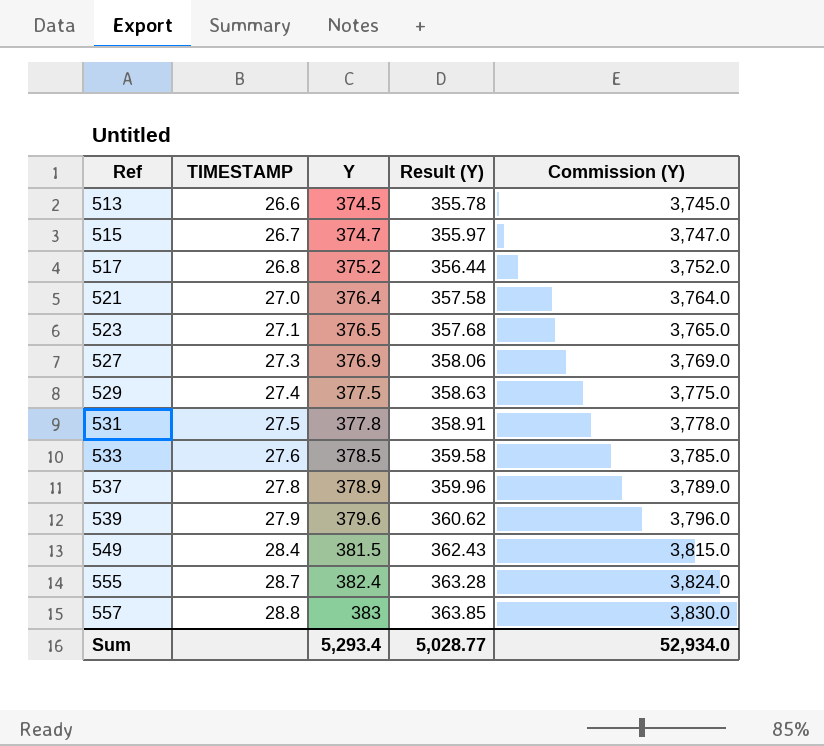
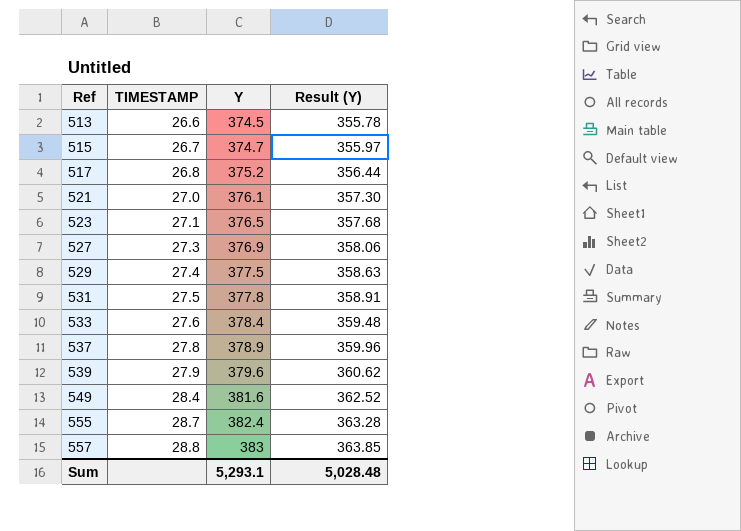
column Commission (Y) | formula: [Y] * 10 -> none
521 | Y: 376.4 -> 376.1
521 | Result (Y): 357.58 -> 357.30
533 | Y: 378.5 -> 378.4
533 | Result (Y): 359.58 -> 359.48
549 | Y: 381.5 -> 381.6
549 | Result (Y): 362.43 -> 362.52
Sum | Y: 5,293.4 -> 5,293.1
Sum | Result (Y): 5,028.77 -> 5,028.48

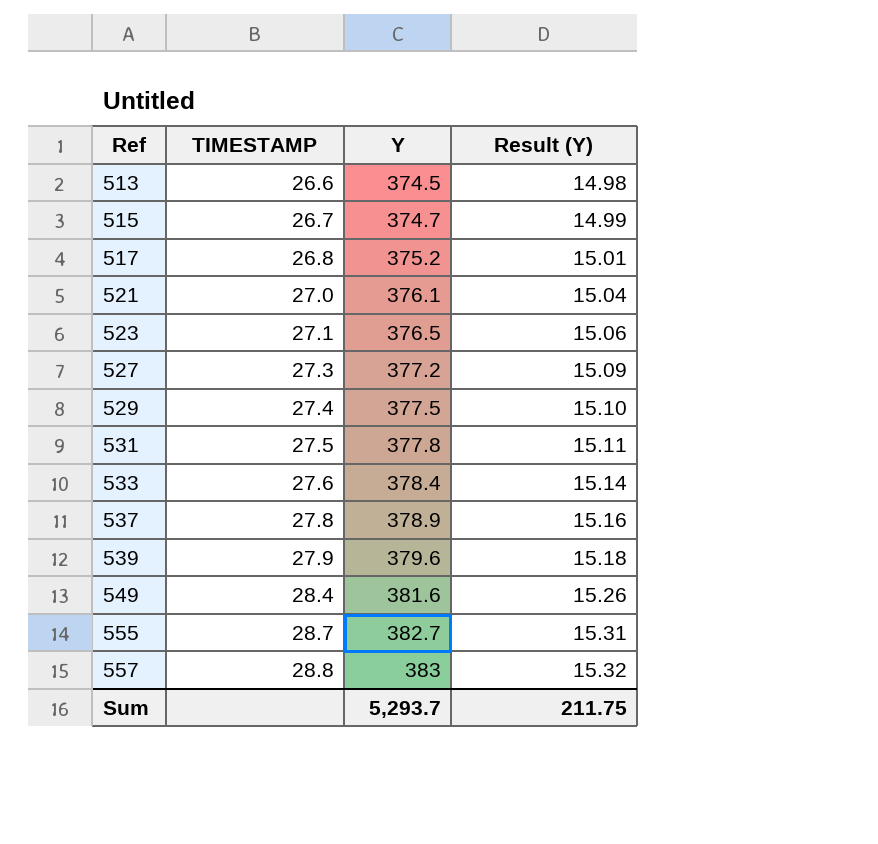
column Result (Y) | formula: [Y] * 0.95 -> [Y] * 0.04
527 | Y: 376.9 -> 377.2
555 | Y: 382.4 -> 382.7
Sum | Y: 5,293.1 -> 5,293.7
Sum | Result (Y): 5,028.48 -> 211.75

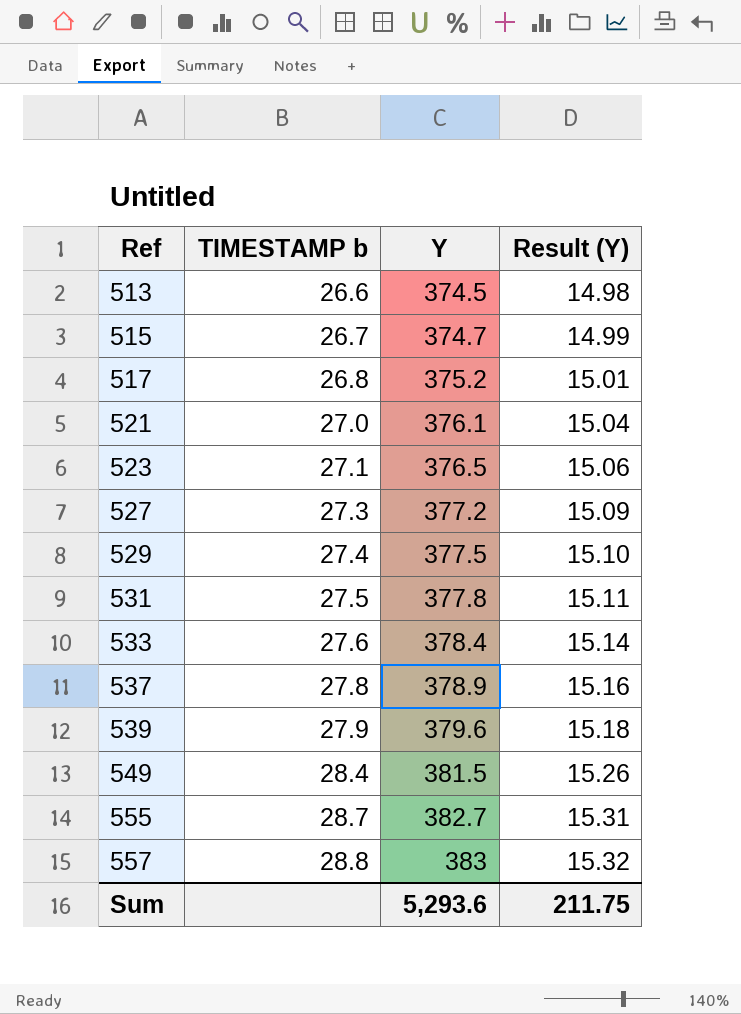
column name: TIMESTAMP -> TIMESTAMP b
549 | Y: 381.6 -> 381.5
Sum | Y: 5,293.7 -> 5,293.6

